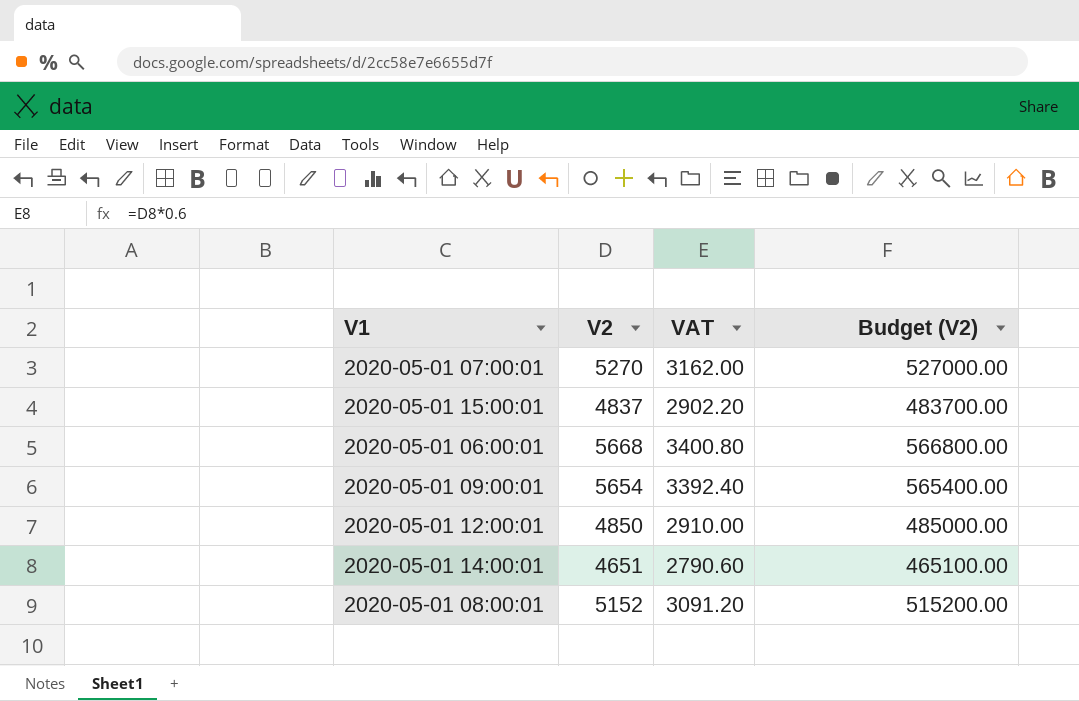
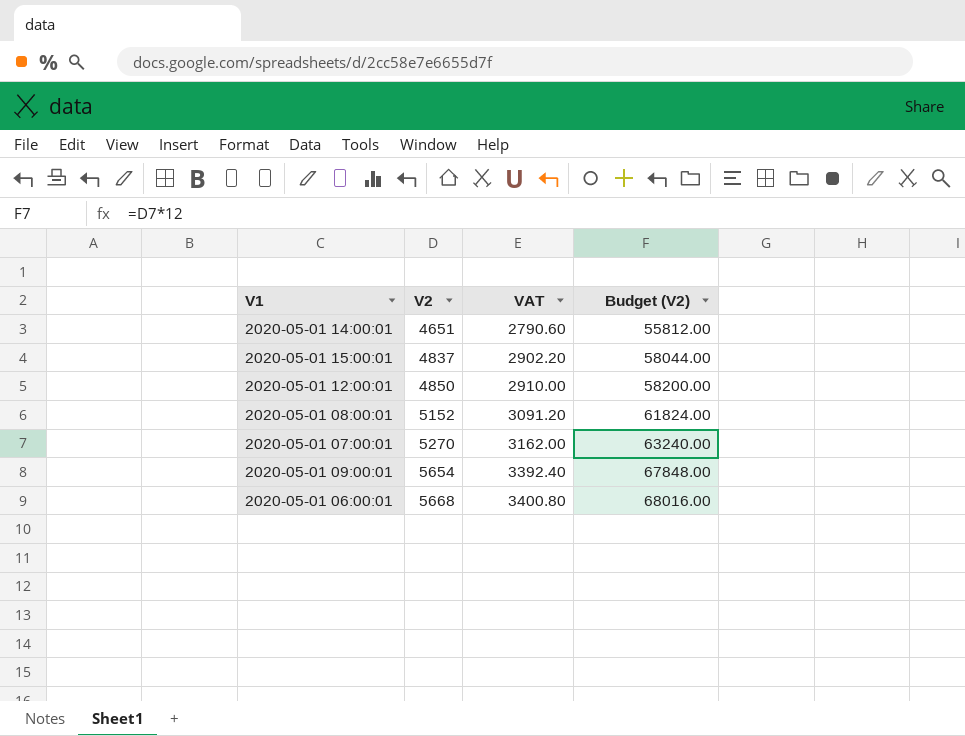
row order: none -> V2 ascending
column Budget (V2) | formula: [V2] * 100 -> [V2] * 12

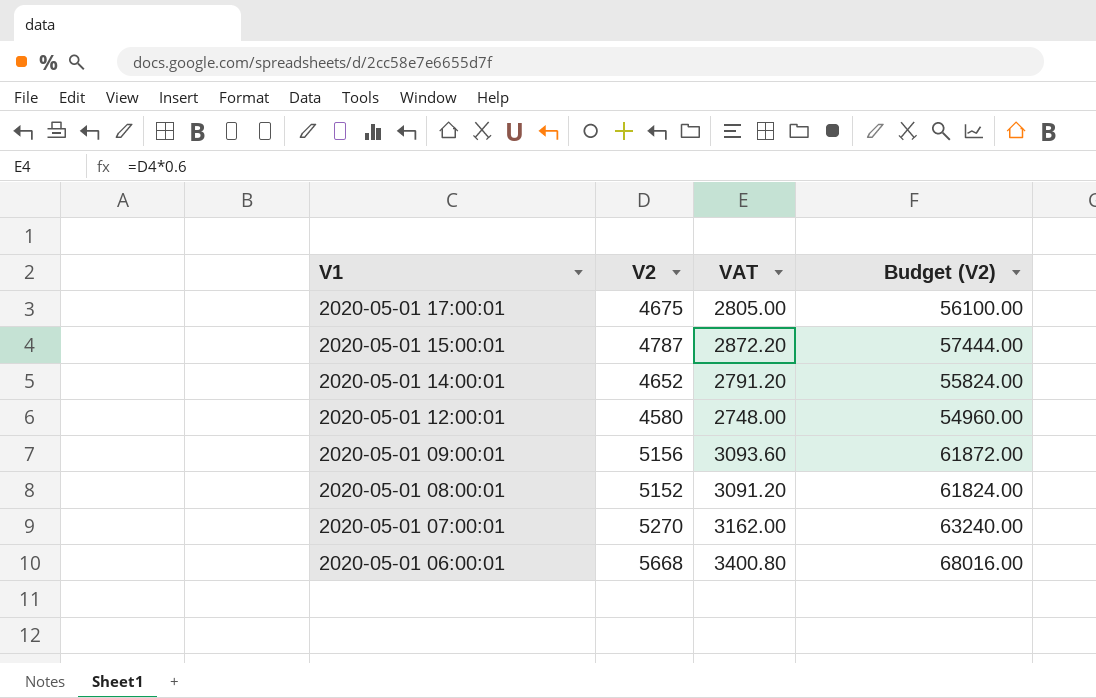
row order: V2 ascending -> V1 descending
row 2020-05-01 17:00:01: none -> 4675 | 2805.00 | 56100.00
2020-05-01 15:00:01 | V2: 4837 -> 4787
2020-05-01 15:00:01 | VAT: 2902.20 -> 2872.20
2020-05-01 15:00:01 | Budget (V2): 58044.00 -> 57444.00
2020-05-01 14:00:01 | V2: 4651 -> 4652
2020-05-01 14:00:01 | VAT: 2790.60 -> 2791.20
2020-05-01 14:00:01 | Budget (V2): 55812.00 -> 55824.00
2020-05-01 12:00:01 | V2: 4850 -> 4580
2020-05-01 12:00:01 | VAT: 2910.00 -> 2748.00
2020-05-01 12:00:01 | Budget (V2): 58200.00 -> 54960.00
2020-05-01 09:00:01 | V2: 5654 -> 5156
2020-05-01 09:00:01 | VAT: 3392.40 -> 3093.60
2020-05-01 09:00:01 | Budget (V2): 67848.00 -> 61872.00

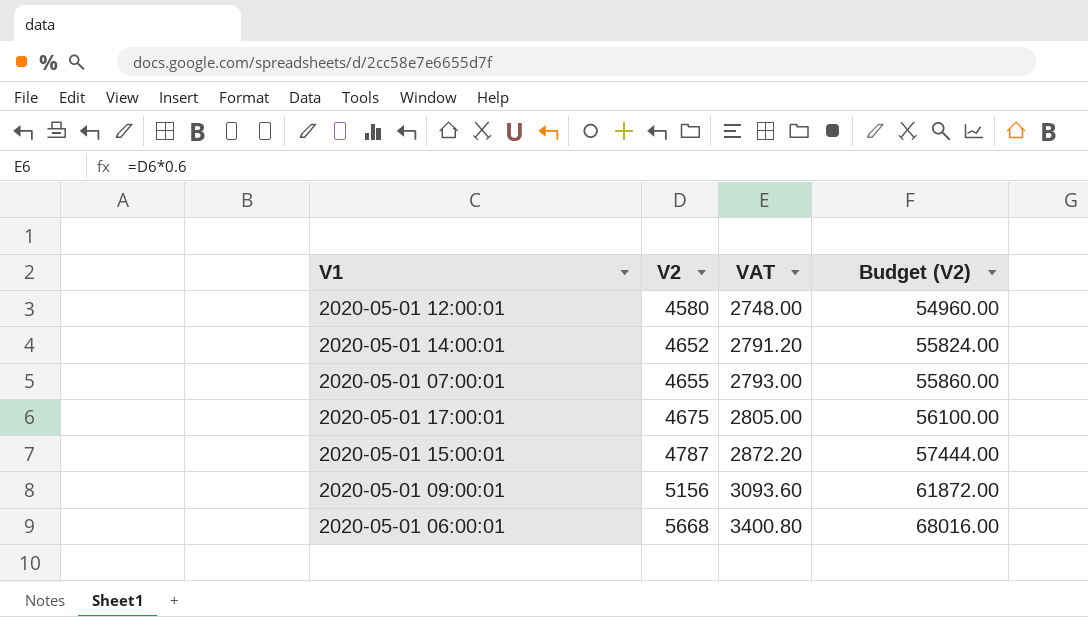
row order: V1 descending -> V2 ascending
row 2020-05-01 08:00:01: 5152 | 3091.20 | 61824.00 -> none
2020-05-01 07:00:01 | V2: 5270 -> 4655
2020-05-01 07:00:01 | VAT: 3162.00 -> 2793.00
2020-05-01 07:00:01 | Budget (V2): 63240.00 -> 55860.00

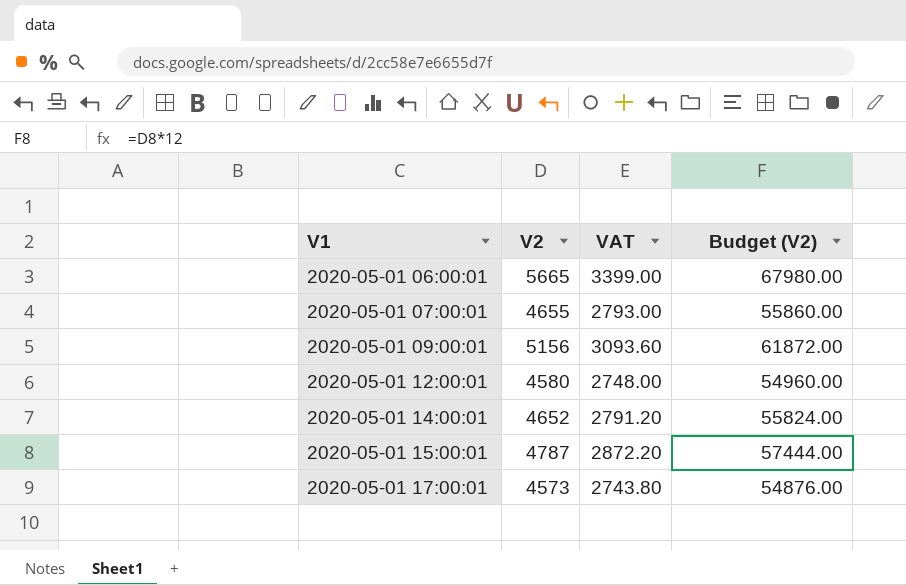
row order: V2 ascending -> V1 ascending
2020-05-01 06:00:01 | V2: 5668 -> 5665
2020-05-01 06:00:01 | VAT: 3400.80 -> 3399.00
2020-05-01 06:00:01 | Budget (V2): 68016.00 -> 67980.00
2020-05-01 17:00:01 | V2: 4675 -> 4573
2020-05-01 17:00:01 | VAT: 2805.00 -> 2743.80
2020-05-01 17:00:01 | Budget (V2): 56100.00 -> 54876.00

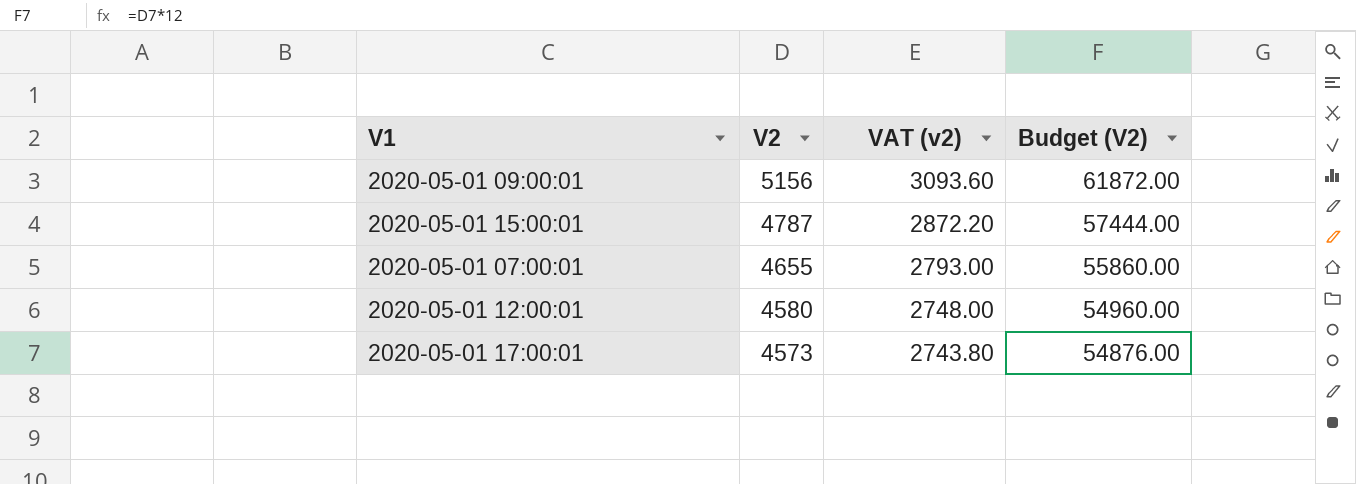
row order: V1 ascending -> V2 descending
column name: VAT -> VAT (v2)
row 2020-05-01 06:00:01: 5665 | 3399.00 | 67980.00 -> none
row 2020-05-01 14:00:01: 4652 | 2791.20 | 55824.00 -> none

